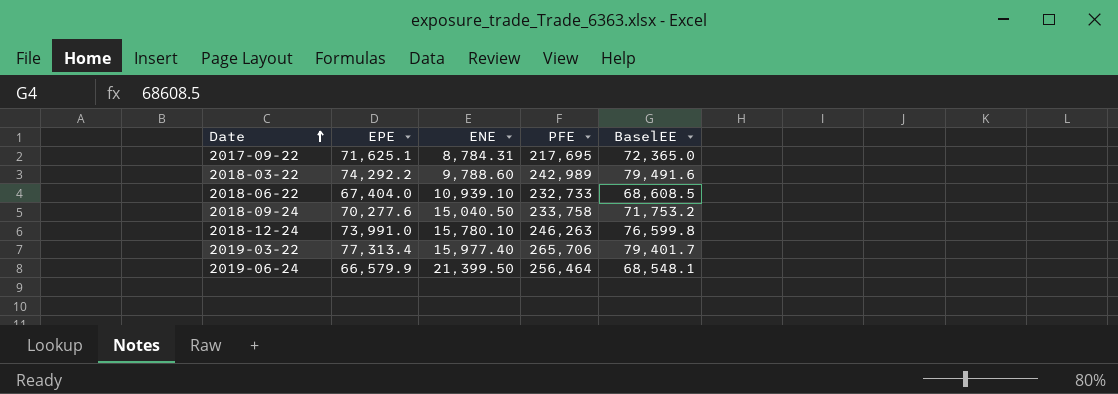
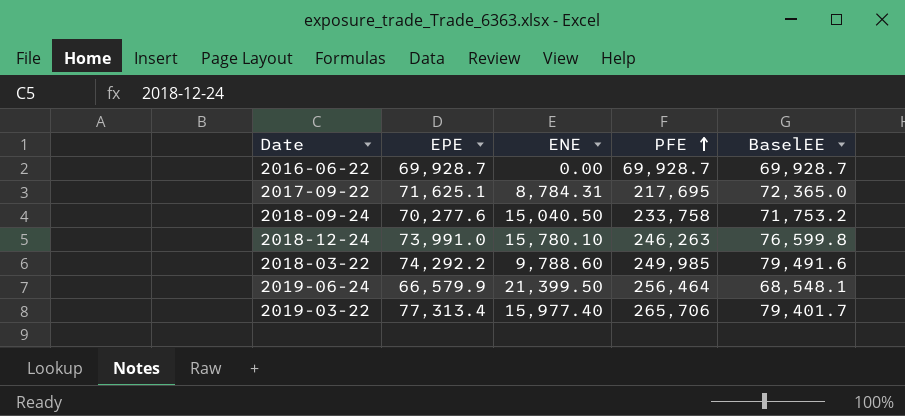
row order: Date ascending -> PFE ascending
row 2018-06-22: 67,404.0 | 10,939.10 | 232,733 | 68,608.5 -> none
row 2016-06-22: none -> 69,928.7 | 0.00 | 69,928.7 | 69,928.7
2018-03-22 | PFE: 242,989 -> 249,985

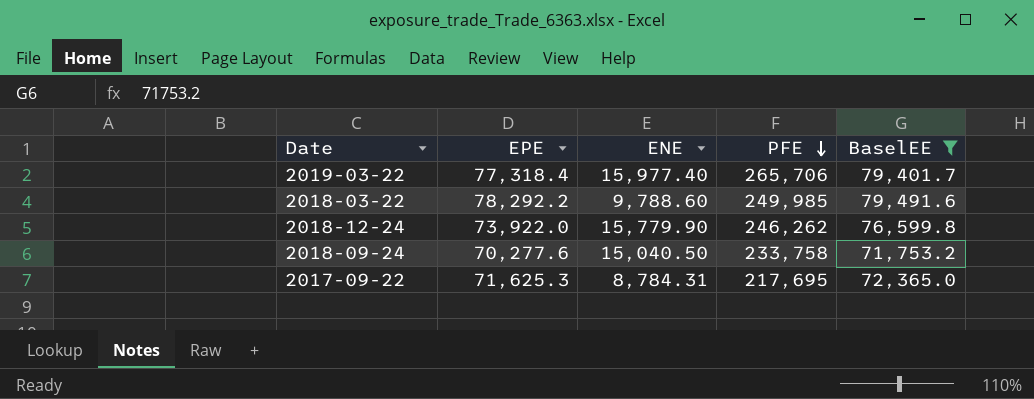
filter: none -> BaselEE >= 71,753.2
row order: PFE ascending -> PFE descending
2019-03-22 | EPE: 77,313.4 -> 77,318.4
2018-03-22 | EPE: 74,292.2 -> 78,292.2
2018-12-24 | EPE: 73,991.0 -> 73,922.0
2018-12-24 | ENE: 15,780.10 -> 15,779.90
2018-12-24 | PFE: 246,263 -> 246,262
2017-09-22 | EPE: 71,625.1 -> 71,625.3

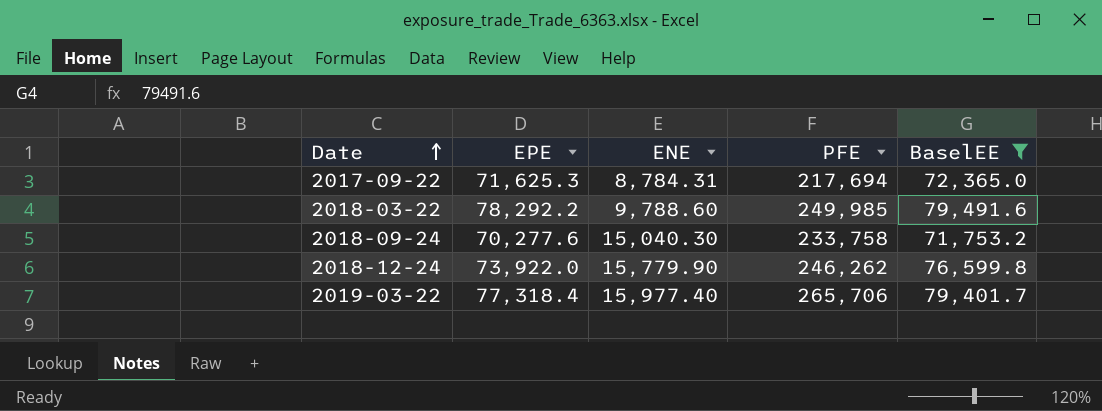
row order: PFE descending -> Date ascending
2017-09-22 | PFE: 217,695 -> 217,694
2018-09-24 | ENE: 15,040.50 -> 15,040.30

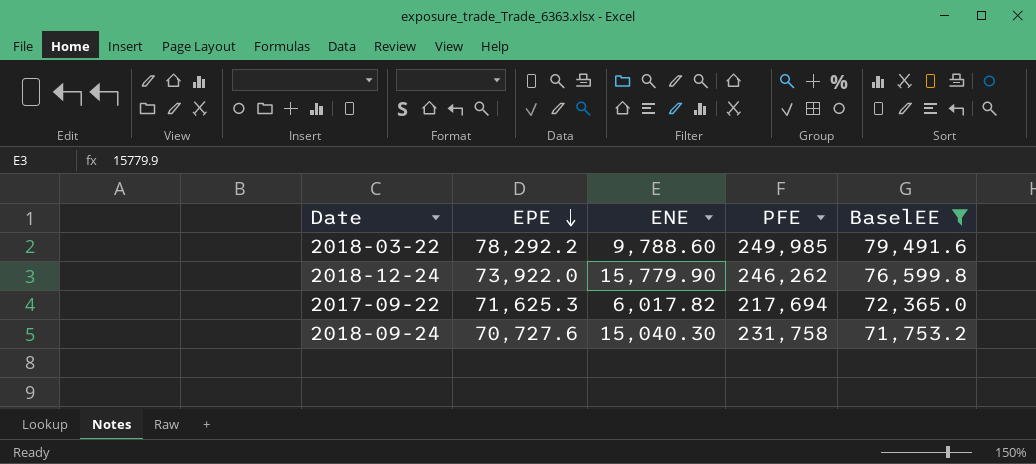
row order: Date ascending -> EPE descending
row 2019-03-22: 77,318.4 | 15,977.40 | 265,706 | 79,401.7 -> none
2017-09-22 | ENE: 8,784.31 -> 6,017.82
2018-09-24 | EPE: 70,277.6 -> 70,727.6
2018-09-24 | PFE: 233,758 -> 231,758

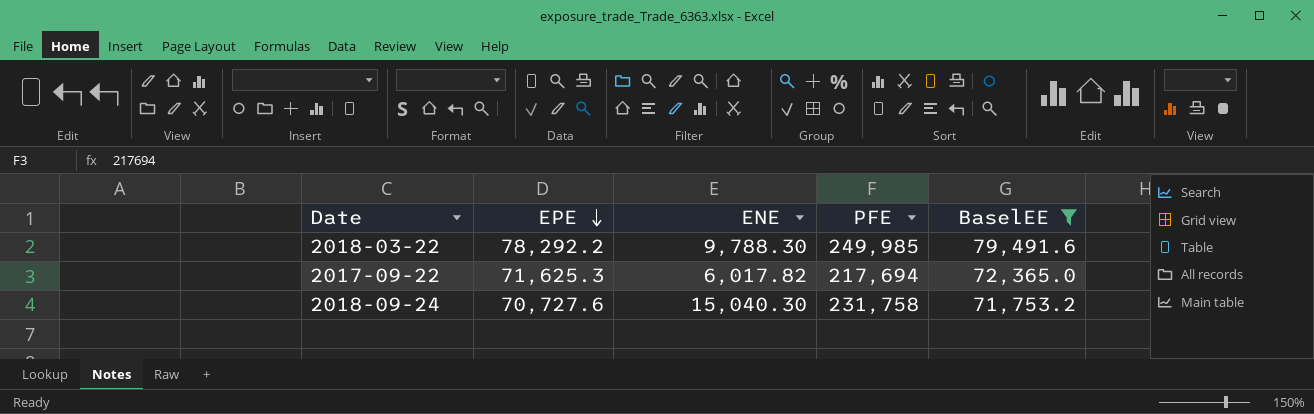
row 2018-12-24: 73,922.0 | 15,779.90 | 246,262 | 76,599.8 -> none
2018-03-22 | ENE: 9,788.60 -> 9,788.30

